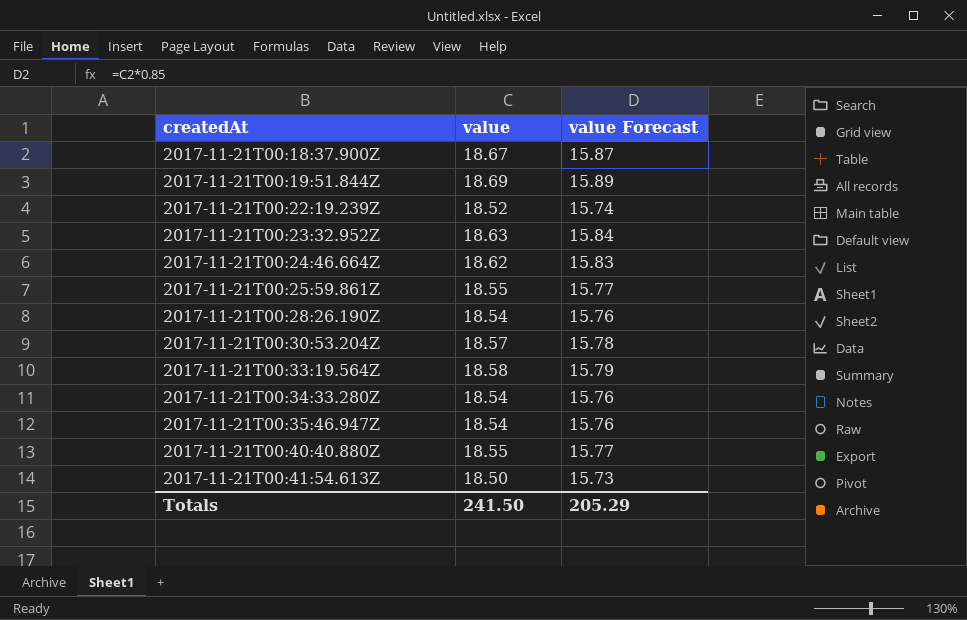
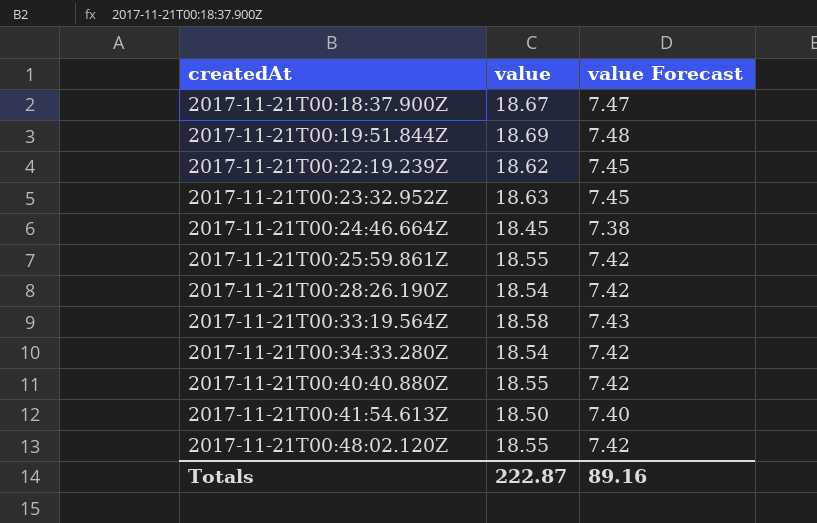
column value Forecast | formula: [value] * 0.85 -> [value] * 0.4
row 2017-11-21T00:30:53.204Z: 18.57 | 15.78 -> none
row 2017-11-21T00:35:46.947Z: 18.54 | 15.76 -> none
2017-11-21T00:22:19.239Z | value: 18.52 -> 18.62
2017-11-21T00:24:46.664Z | value: 18.62 -> 18.45
row 2017-11-21T00:48:02.120Z: none -> 18.55 | 7.42
Totals | value: 241.50 -> 222.87
Totals | value Forecast: 205.29 -> 89.16

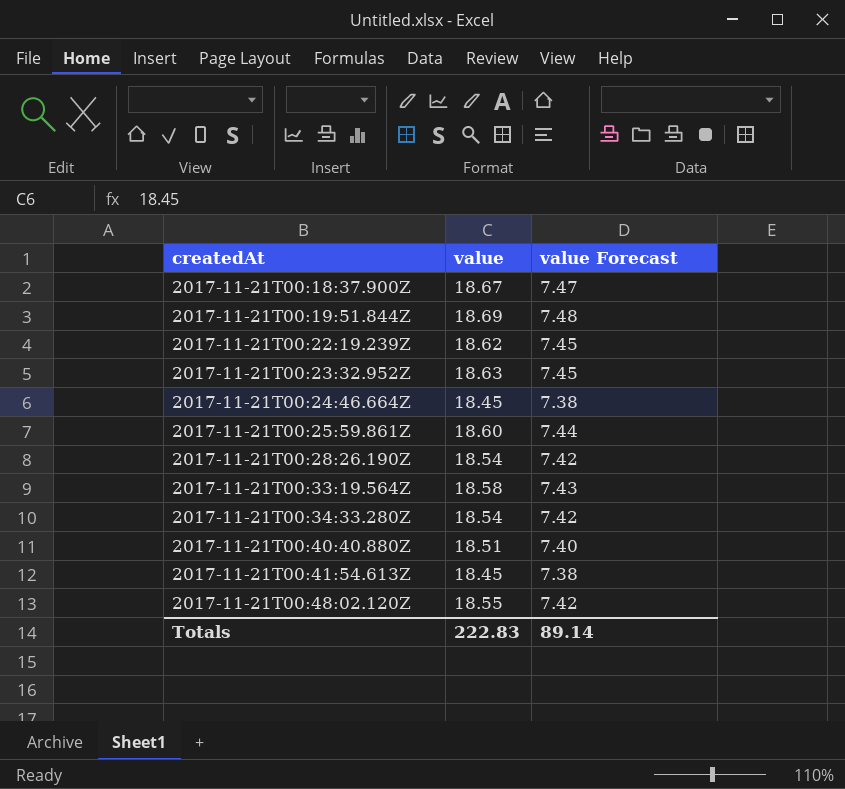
2017-11-21T00:25:59.861Z | value: 18.55 -> 18.60
2017-11-21T00:25:59.861Z | value Forecast: 7.42 -> 7.44
2017-11-21T00:40:40.880Z | value: 18.55 -> 18.51
2017-11-21T00:40:40.880Z | value Forecast: 7.42 -> 7.40
2017-11-21T00:41:54.613Z | value: 18.50 -> 18.45
2017-11-21T00:41:54.613Z | value Forecast: 7.40 -> 7.38
Totals | value: 222.87 -> 222.83
Totals | value Forecast: 89.16 -> 89.14

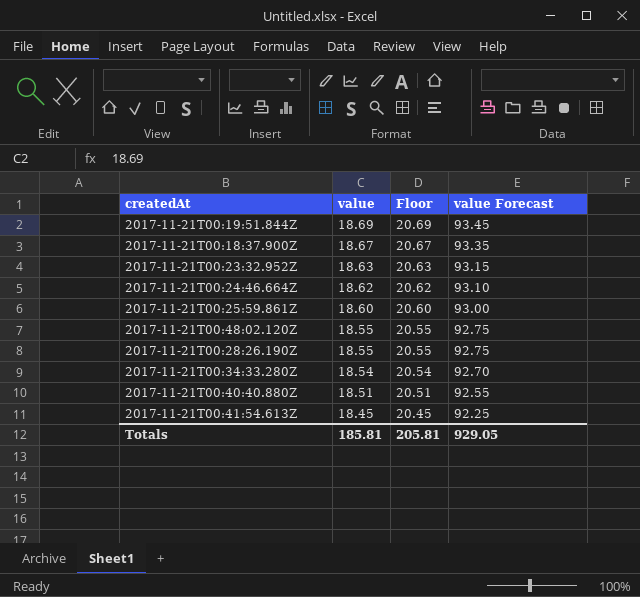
row order: createdAt ascending -> value descending
column Floor | formula: none -> [value] + 2
column value Forecast | formula: [value] * 0.4 -> [value] * 5
row 2017-11-21T00:22:19.239Z: 18.62 | 7.45 -> none
row 2017-11-21T00:33:19.564Z: 18.58 | 7.43 -> none
2017-11-21T00:24:46.664Z | value: 18.45 -> 18.62
2017-11-21T00:28:26.190Z | value: 18.54 -> 18.55
Totals | value: 222.83 -> 185.81
Totals | value Forecast: 89.14 -> 929.05

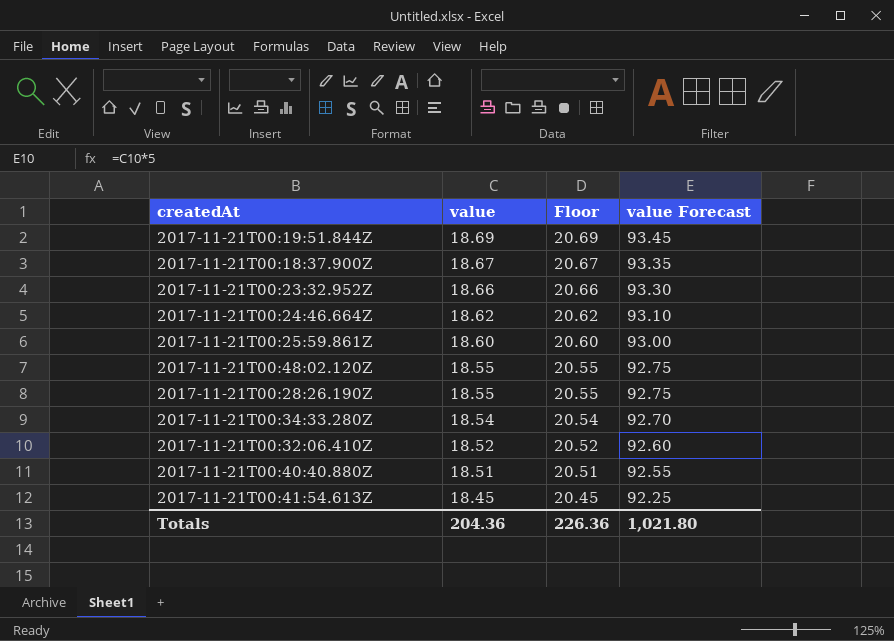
2017-11-21T00:23:32.952Z | value: 18.63 -> 18.66
2017-11-21T00:23:32.952Z | Floor: 20.63 -> 20.66
2017-11-21T00:23:32.952Z | value Forecast: 93.15 -> 93.30
row 2017-11-21T00:32:06.410Z: none -> 18.52 | 20.52 | 92.60
Totals | value: 185.81 -> 204.36
Totals | Floor: 205.81 -> 226.36
Totals | value Forecast: 929.05 -> 1,021.80

